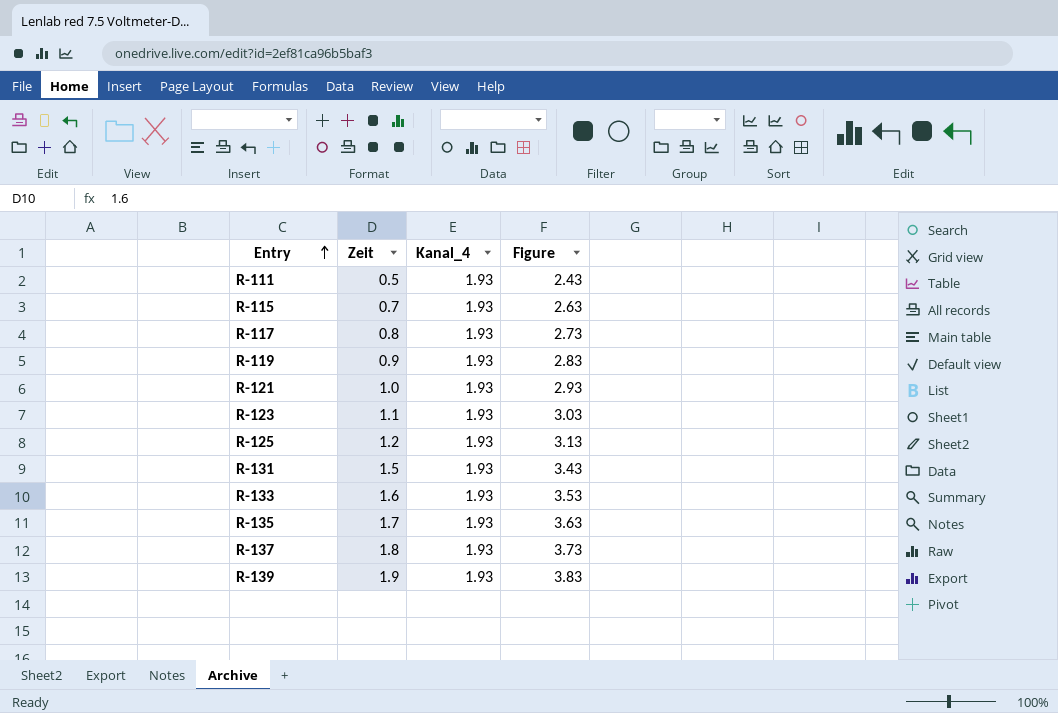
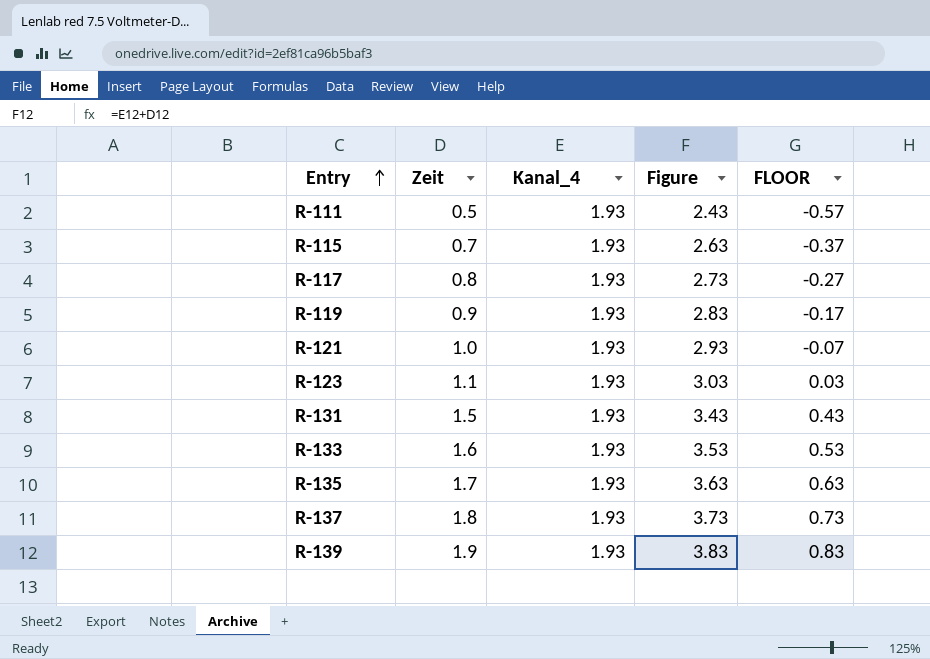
column FLOOR | formula: none -> [Figure] - 3
row R-125: 1.2 | 1.93 | 3.13 -> none

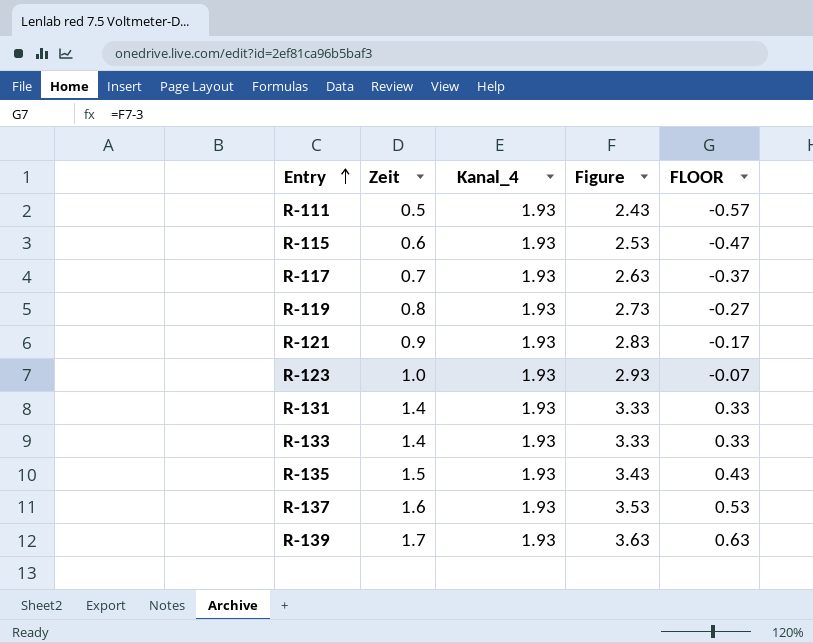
R-115 | Zeit: 0.7 -> 0.6
R-115 | Figure: 2.63 -> 2.53
R-115 | FLOOR: -0.37 -> -0.47
R-117 | Zeit: 0.8 -> 0.7
R-117 | Figure: 2.73 -> 2.63
R-117 | FLOOR: -0.27 -> -0.37
R-119 | Zeit: 0.9 -> 0.8
R-119 | Figure: 2.83 -> 2.73
R-119 | FLOOR: -0.17 -> -0.27
R-121 | Zeit: 1.0 -> 0.9
R-121 | Figure: 2.93 -> 2.83
R-121 | FLOOR: -0.07 -> -0.17
R-123 | Zeit: 1.1 -> 1.0
R-123 | Figure: 3.03 -> 2.93
R-123 | FLOOR: 0.03 -> -0.07
R-131 | Zeit: 1.5 -> 1.4
R-131 | Figure: 3.43 -> 3.33
R-131 | FLOOR: 0.43 -> 0.33
R-133 | Zeit: 1.6 -> 1.4
R-133 | Figure: 3.53 -> 3.33
R-133 | FLOOR: 0.53 -> 0.33
R-135 | Zeit: 1.7 -> 1.5
R-135 | Figure: 3.63 -> 3.43
R-135 | FLOOR: 0.63 -> 0.43
R-137 | Zeit: 1.8 -> 1.6
R-137 | Figure: 3.73 -> 3.53
R-137 | FLOOR: 0.73 -> 0.53
R-139 | Zeit: 1.9 -> 1.7
R-139 | Figure: 3.83 -> 3.63
R-139 | FLOOR: 0.83 -> 0.63

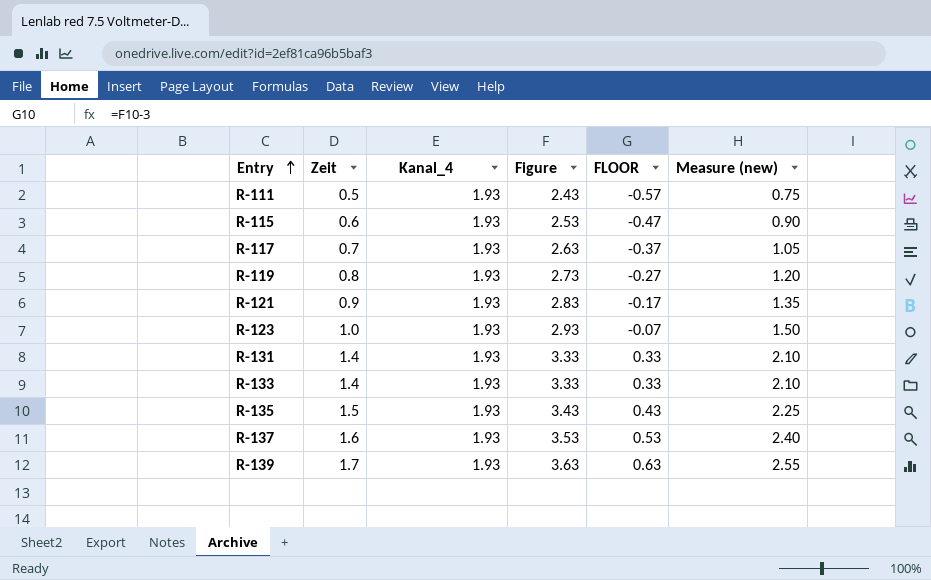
column Measure (new) | formula: none -> [Zeit] * 1.5

